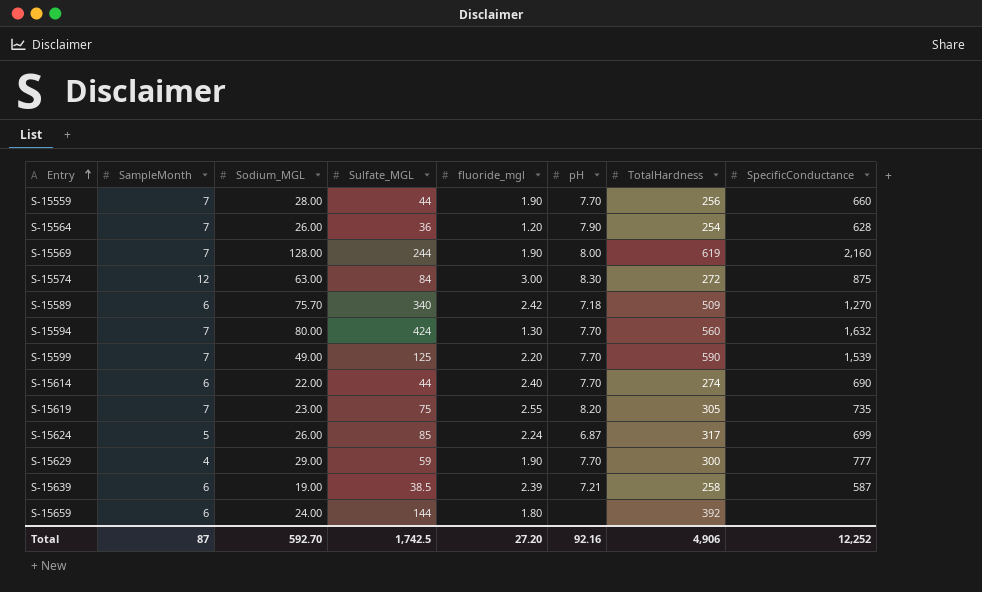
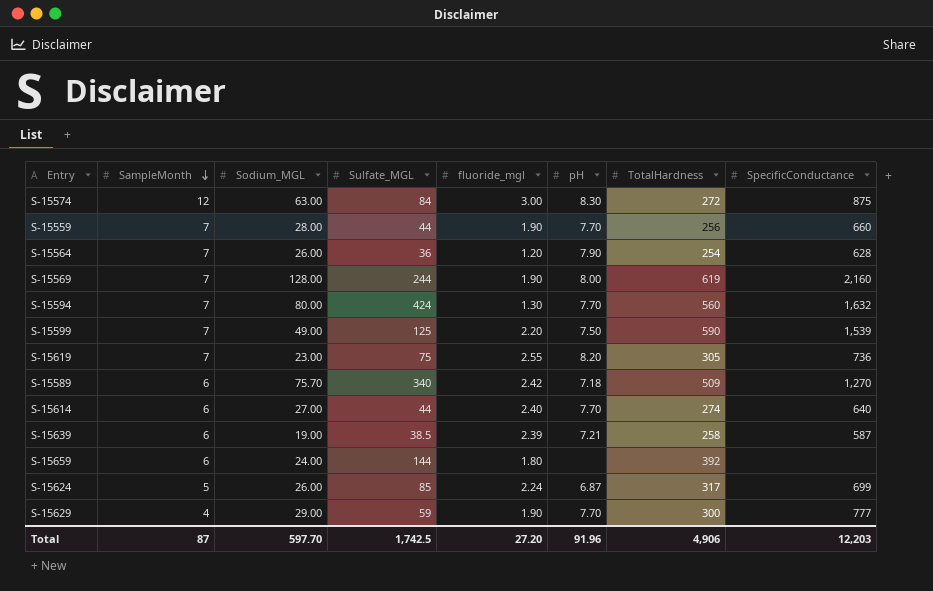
row order: Entry ascending -> SampleMonth descending
S-15599 | pH: 7.70 -> 7.50
S-15619 | SpecificConductance: 735 -> 736
S-15614 | Sodium_MGL: 22.00 -> 27.00
S-15614 | SpecificConductance: 690 -> 640
Total | Sodium_MGL: 592.70 -> 597.70
Total | pH: 92.16 -> 91.96
Total | SpecificConductance: 12,252 -> 12,203

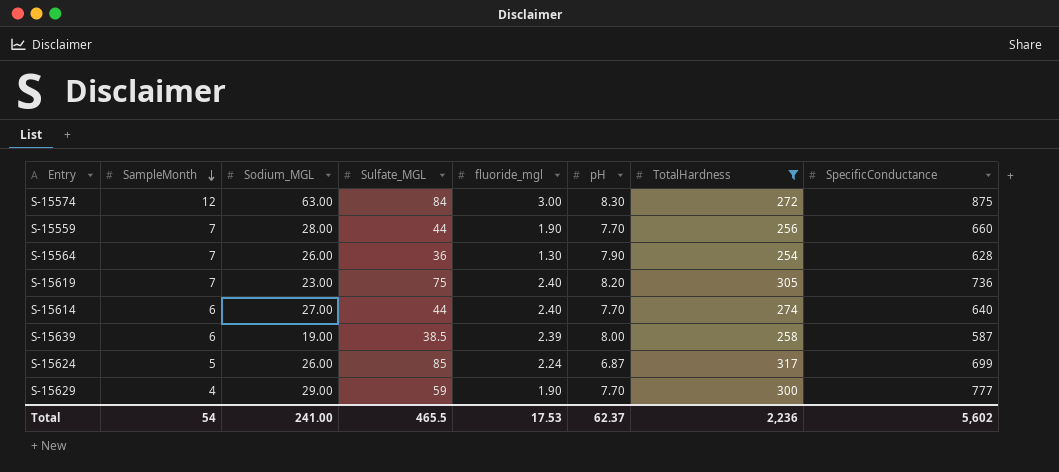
filter: none -> TotalHardness <= 317
S-15564 | fluoride_mgl: 1.20 -> 1.30
S-15619 | fluoride_mgl: 2.55 -> 2.40
S-15639 | pH: 7.21 -> 8.00
Total | SampleMonth: 87 -> 54
Total | Sodium_MGL: 597.70 -> 241.00
Total | Sulfate_MGL: 1,742.5 -> 465.5
Total | fluoride_mgl: 27.20 -> 17.53
Total | pH: 91.96 -> 62.37
Total | TotalHardness: 4,906 -> 2,236
Total | SpecificConductance: 12,203 -> 5,602

